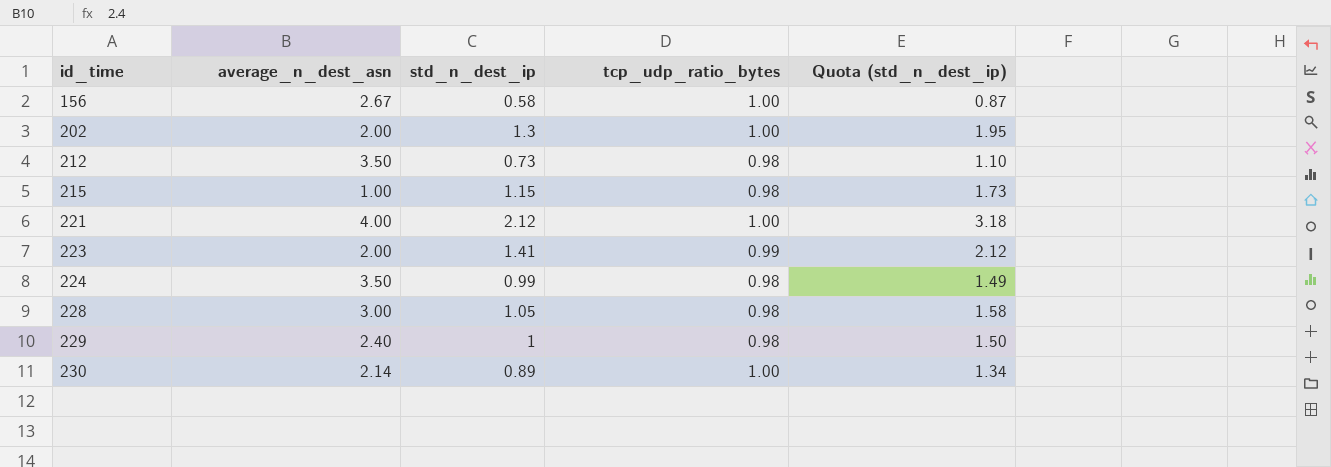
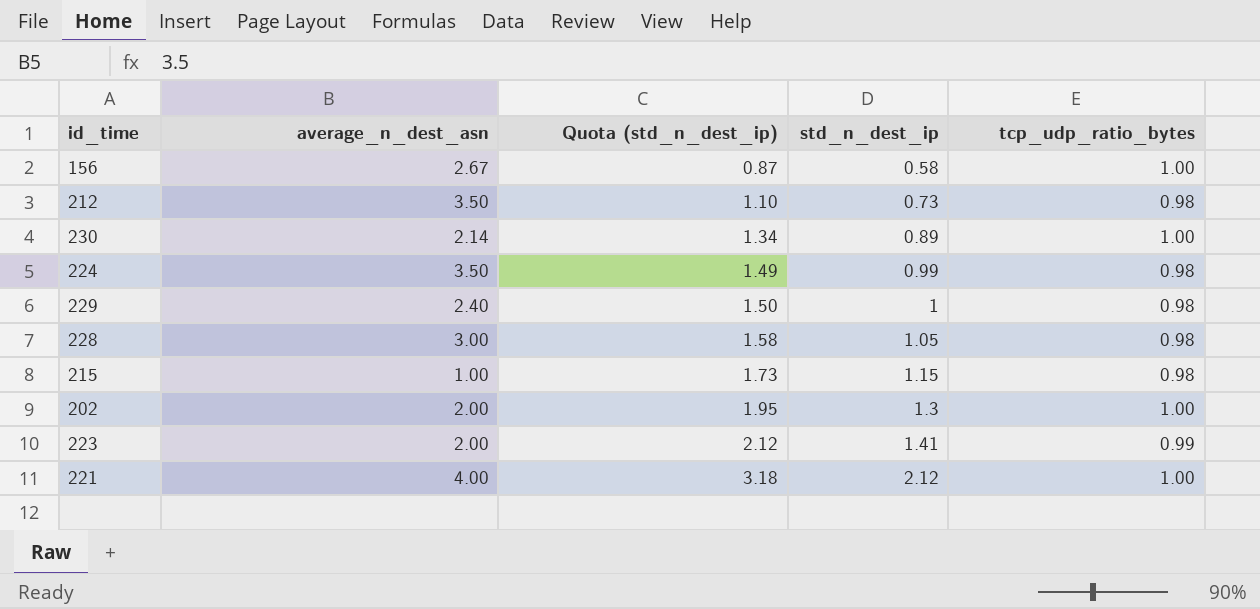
row order: id_time ascending -> Quota (std_n_dest_ip) ascending
column Quota (std_n_dest_ip) | position: 5 -> 3

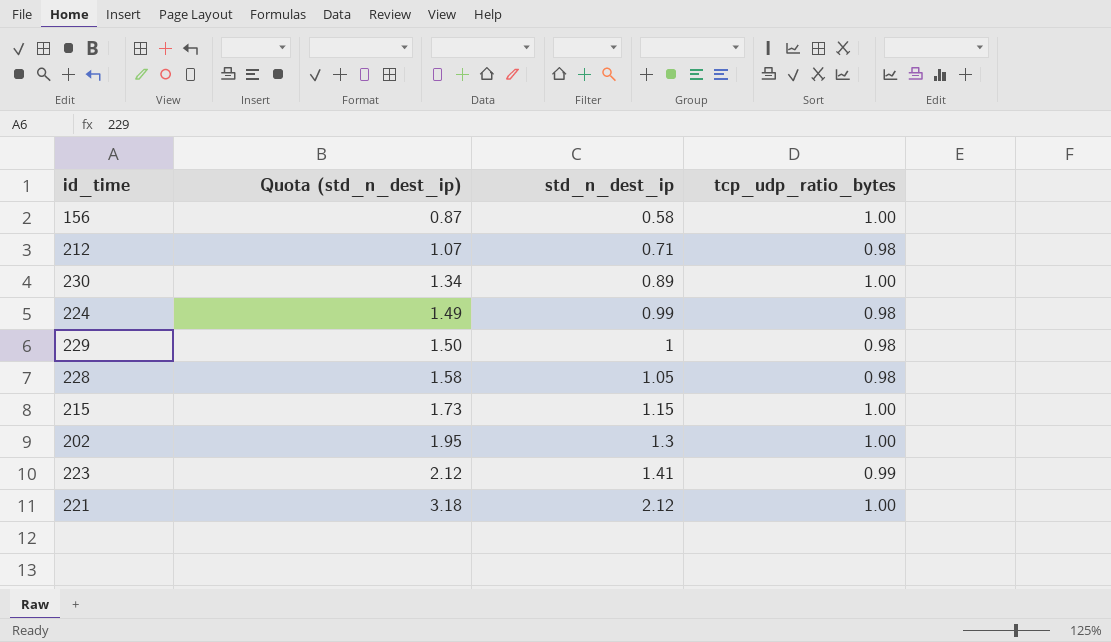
column average_n_dest_asn | position: 2 -> none
212 | Quota (std_n_dest_ip): 1.10 -> 1.07
212 | std_n_dest_ip: 0.73 -> 0.71
215 | tcp_udp_ratio_bytes: 0.98 -> 1.00

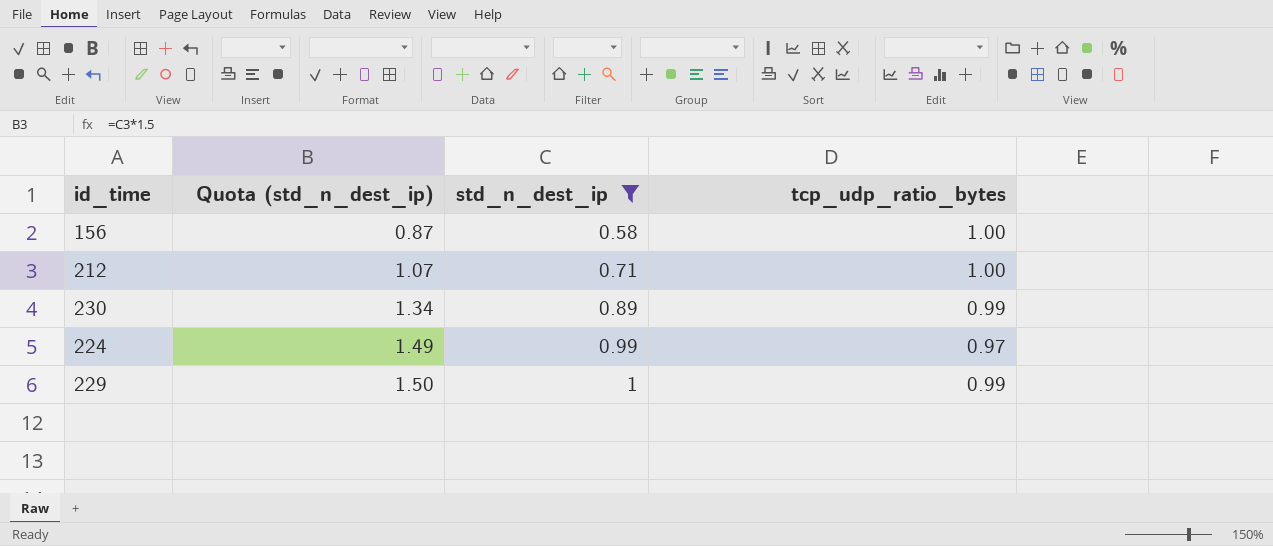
filter: none -> std_n_dest_ip <= 1
212 | tcp_udp_ratio_bytes: 0.98 -> 1.00
230 | tcp_udp_ratio_bytes: 1.00 -> 0.99
224 | tcp_udp_ratio_bytes: 0.98 -> 0.97
229 | tcp_udp_ratio_bytes: 0.98 -> 0.99

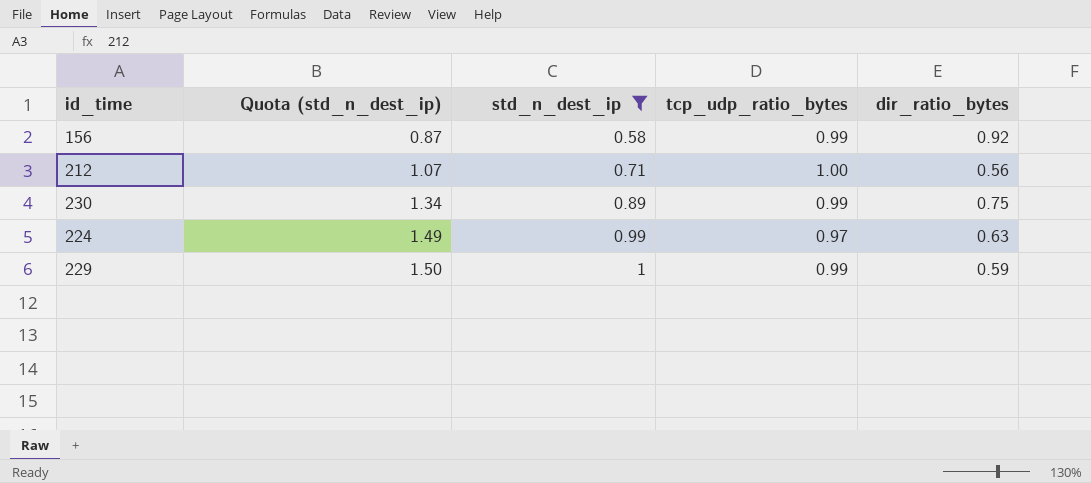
column dir_ratio_bytes | position: none -> 5
156 | tcp_udp_ratio_bytes: 1.00 -> 0.99

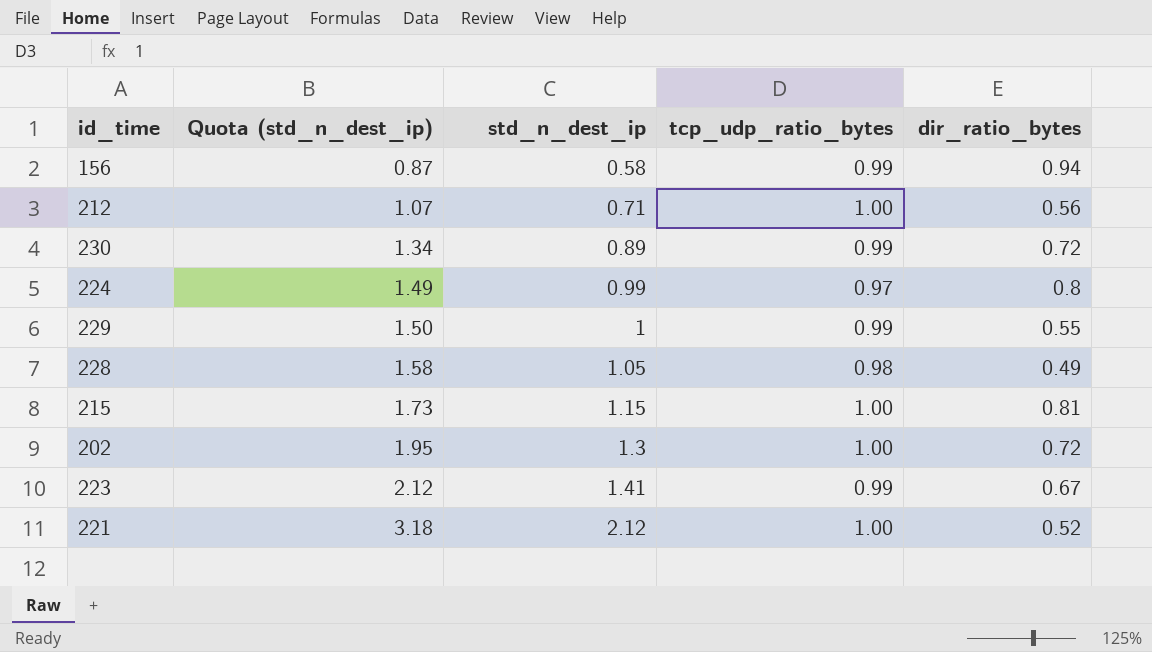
filter: std_n_dest_ip <= 1 -> none
156 | dir_ratio_bytes: 0.92 -> 0.94
230 | dir_ratio_bytes: 0.75 -> 0.72
224 | dir_ratio_bytes: 0.63 -> 0.8
229 | dir_ratio_bytes: 0.59 -> 0.55

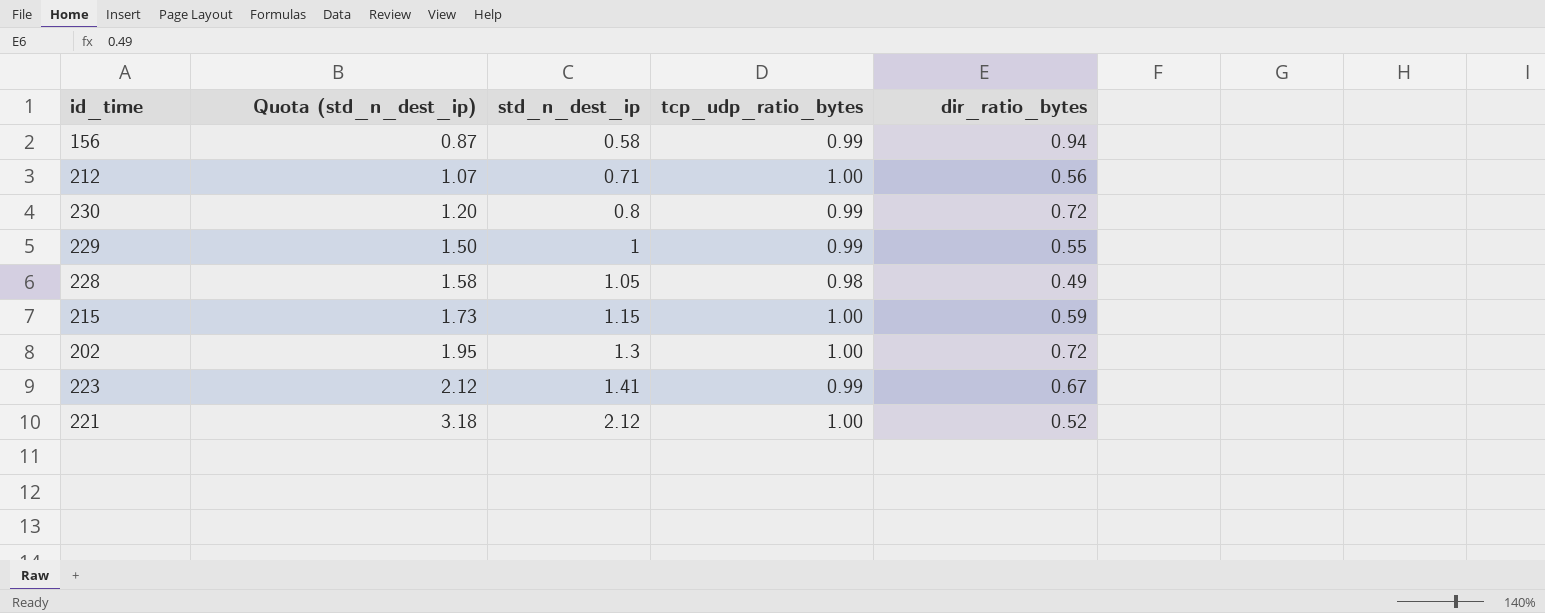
row 224: 1.49 | 0.99 | 0.97 | 0.8 -> none
230 | Quota (std_n_dest_ip): 1.34 -> 1.20
230 | std_n_dest_ip: 0.89 -> 0.8
215 | dir_ratio_bytes: 0.81 -> 0.59

